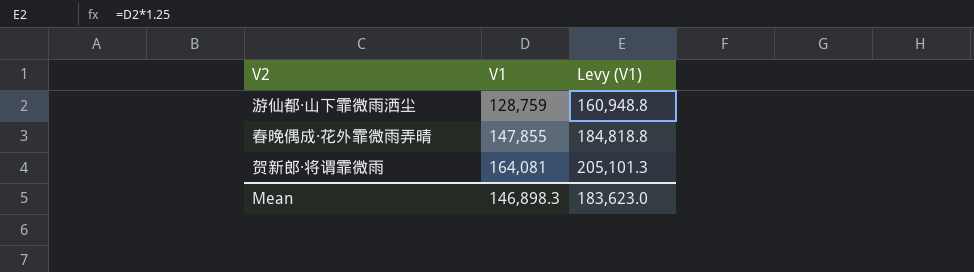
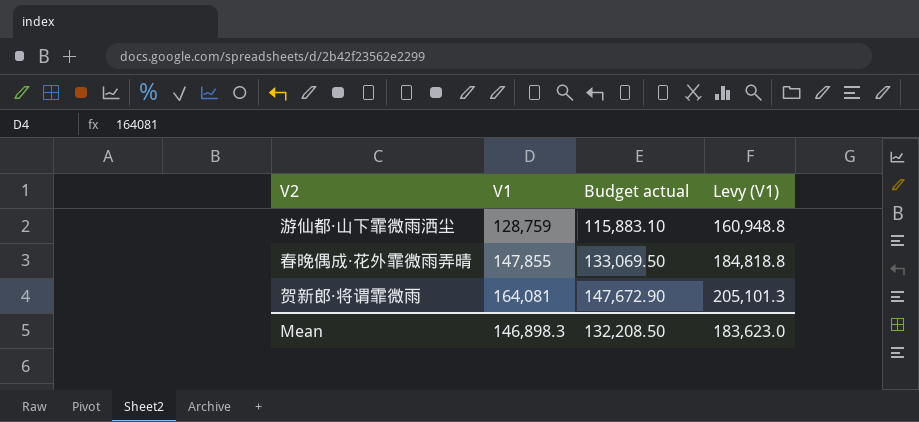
column Budget actual | formula: none -> [V1] * 0.9

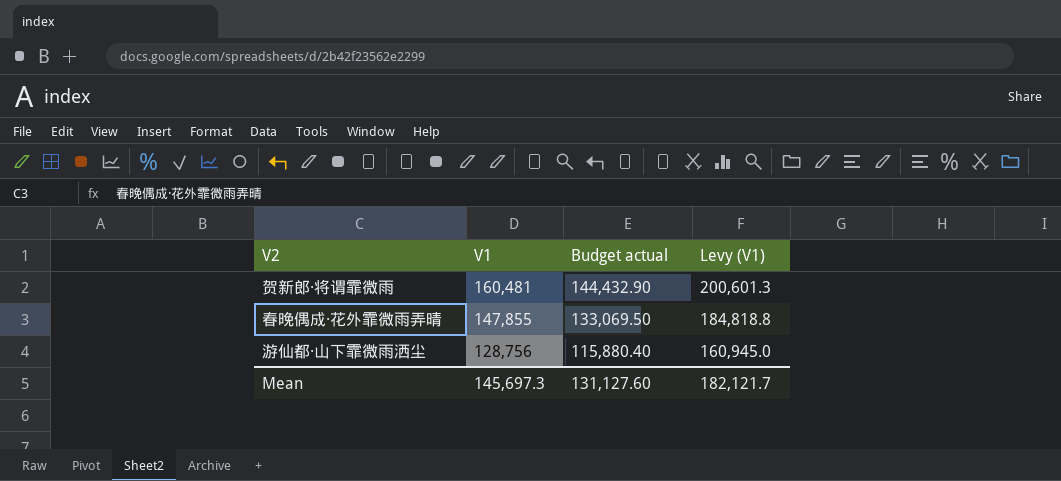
row order: V1 ascending -> V1 descending
贺新郎·将谓霏微雨 | V1: 164,081 -> 160,481
贺新郎·将谓霏微雨 | Budget actual: 147,672.90 -> 144,432.90
贺新郎·将谓霏微雨 | Levy (V1): 205,101.3 -> 200,601.3
游仙都·山下霏微雨洒尘 | V1: 128,759 -> 128,756
游仙都·山下霏微雨洒尘 | Budget actual: 115,883.10 -> 115,880.40
游仙都·山下霏微雨洒尘 | Levy (V1): 160,948.8 -> 160,945.0
Mean | V1: 146,898.3 -> 145,697.3
Mean | Budget actual: 132,208.50 -> 131,127.60
Mean | Levy (V1): 183,623.0 -> 182,121.7

